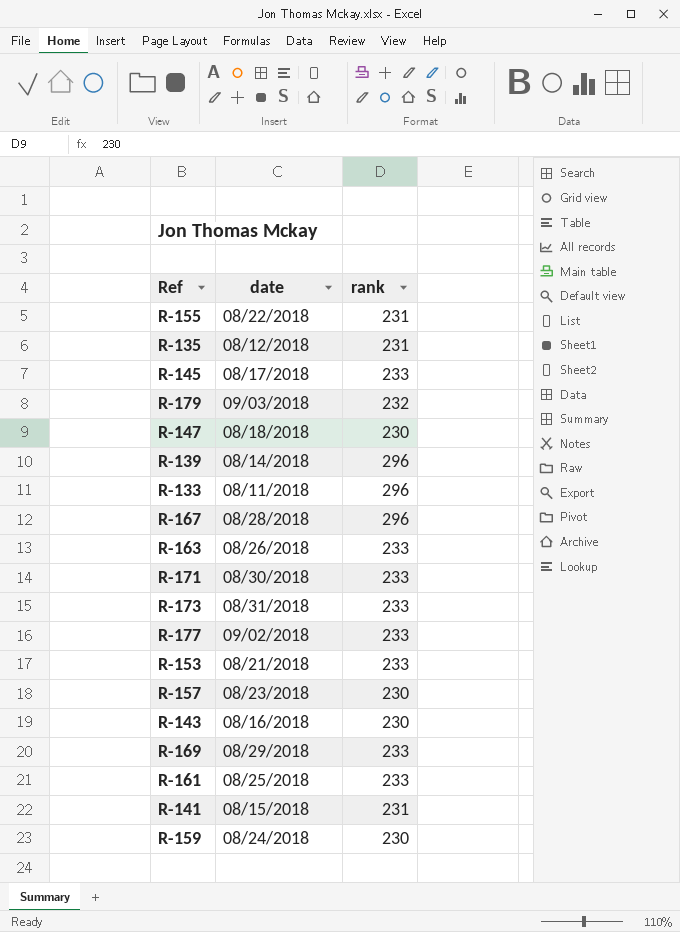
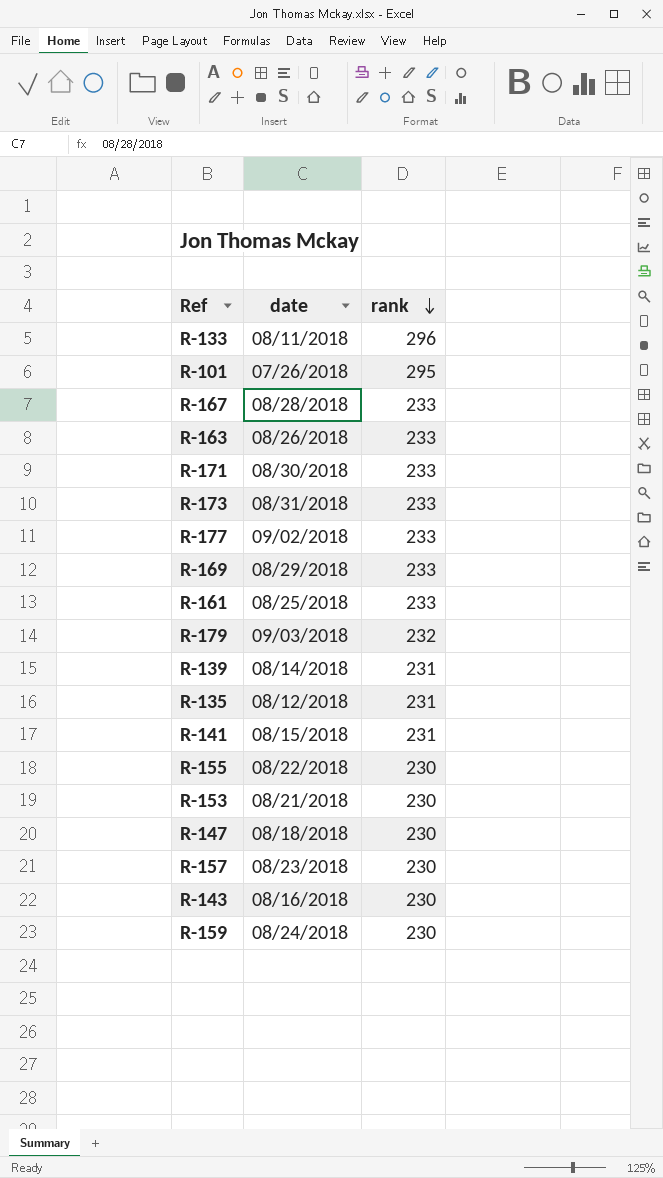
row order: none -> rank descending
row R-145: 08/17/2018 | 233 -> none
row R-101: none -> 07/26/2018 | 295
R-167 | rank: 296 -> 233
R-139 | rank: 296 -> 231
R-155 | rank: 231 -> 230
R-153 | rank: 233 -> 230

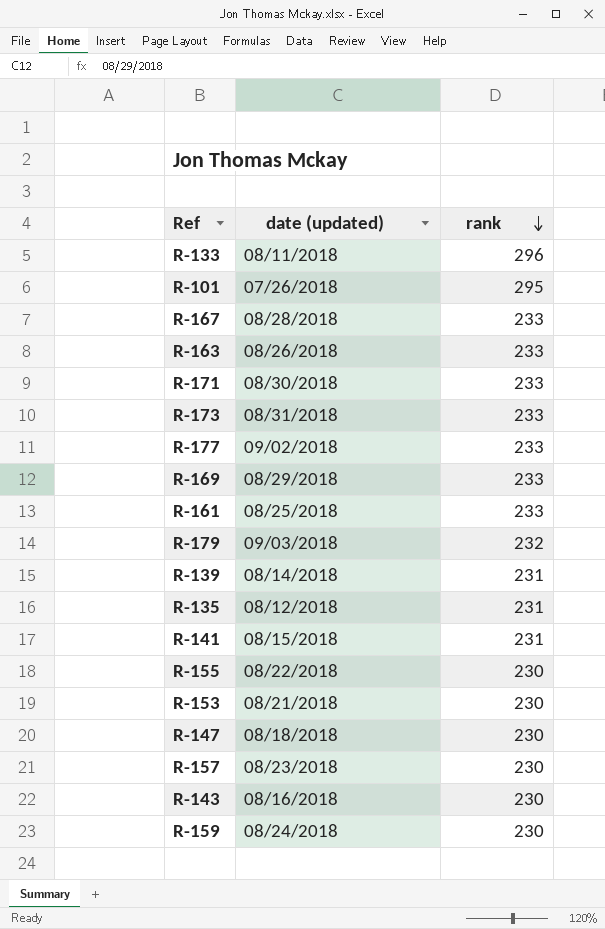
column name: date -> date (updated)

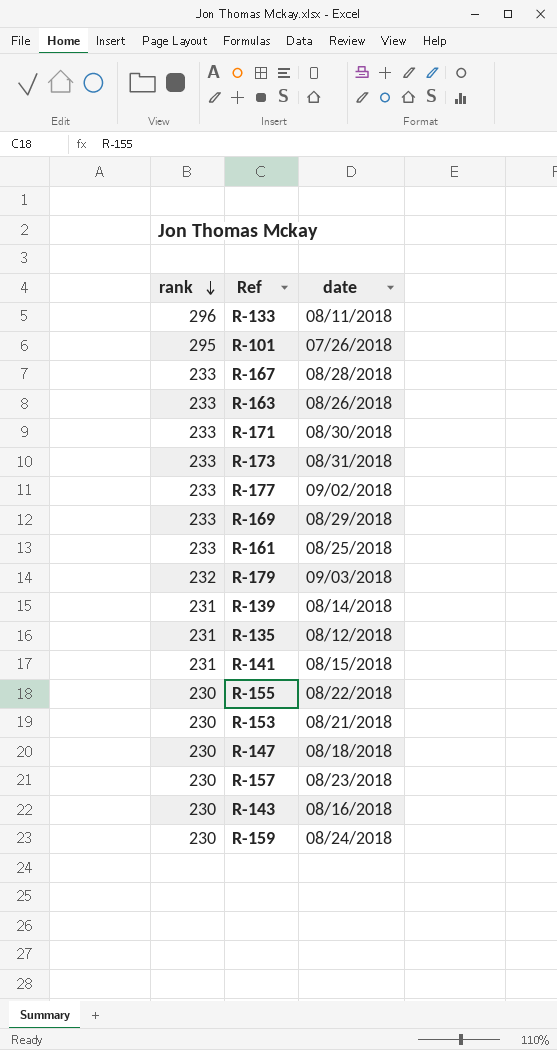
column rank | position: 3 -> 1
column name: date (updated) -> date

